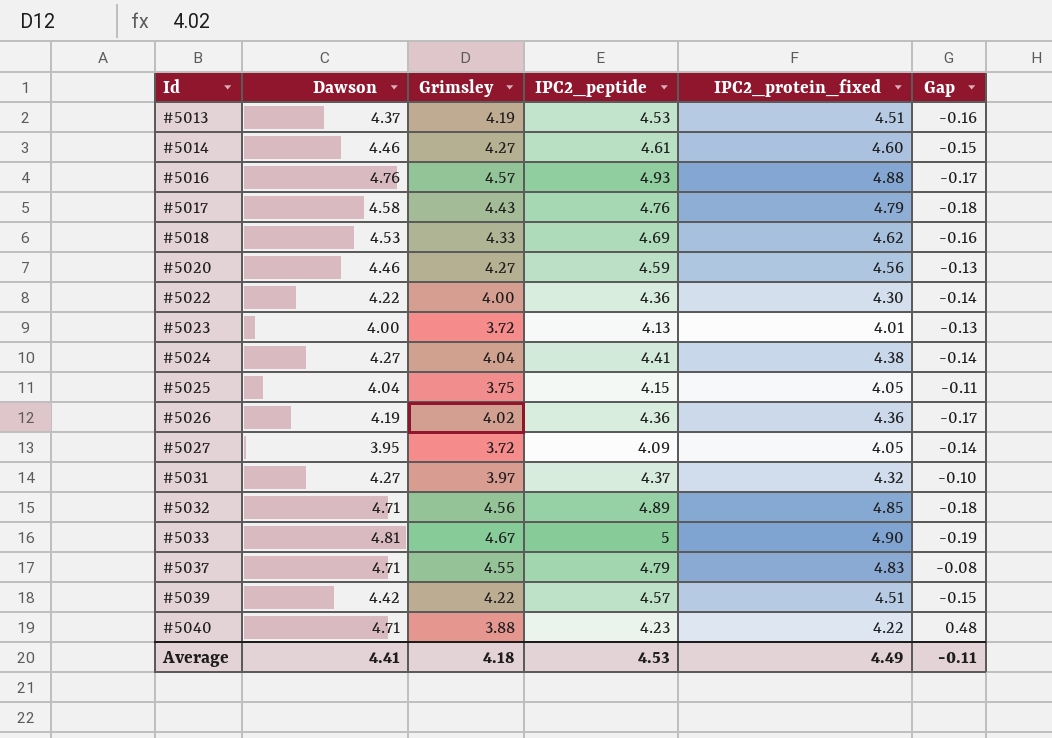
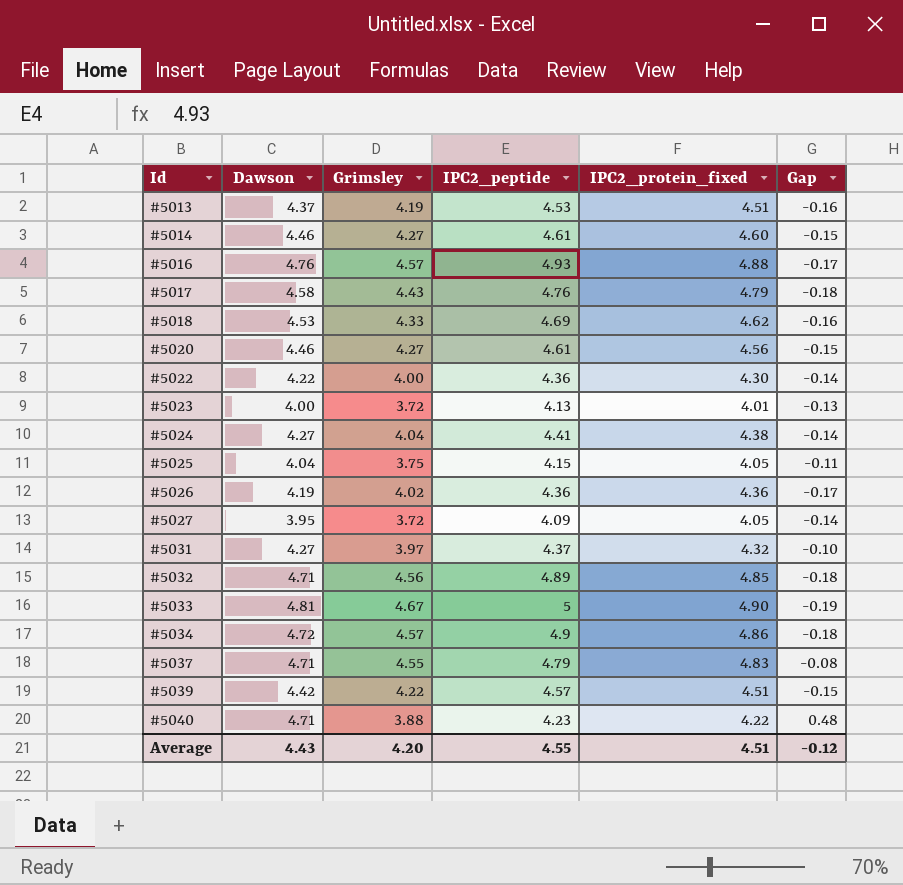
#5020 | IPC2_peptide: 4.59 -> 4.61
#5020 | Gap: -0.13 -> -0.15
row #5034: none -> 4.72 | 4.57 | 4.9 | 4.86 | -0.18
Average | Dawson: 4.41 -> 4.43
Average | Grimsley: 4.18 -> 4.20
Average | IPC2_peptide: 4.53 -> 4.55
Average | IPC2_protein_fixed: 4.49 -> 4.51
Average | Gap: -0.11 -> -0.12

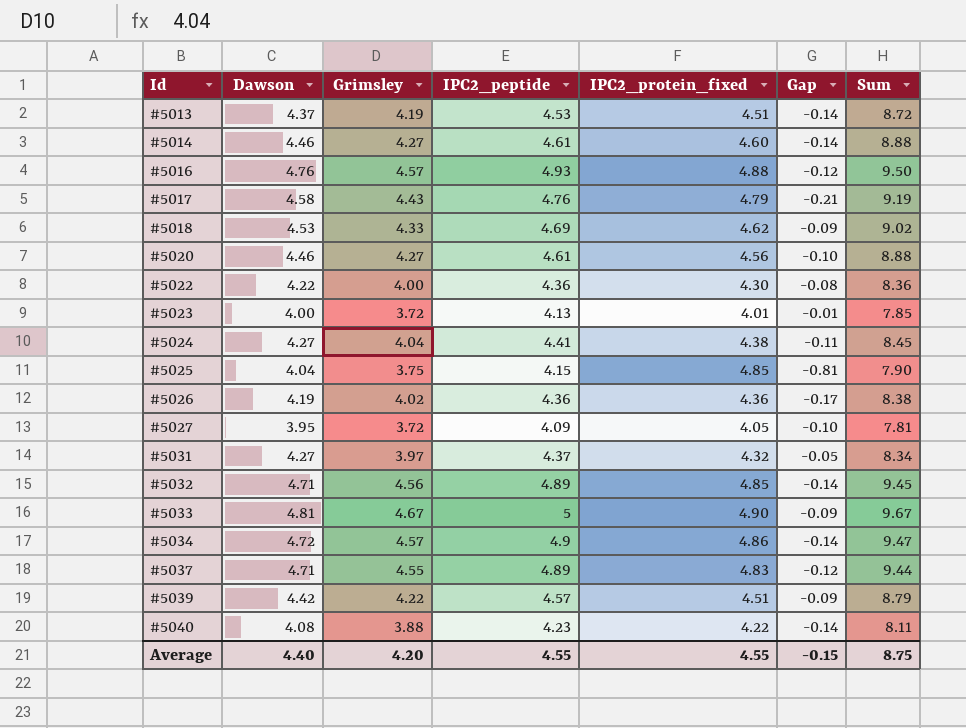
column Gap | formula: [Dawson] - [IPC2_peptide] -> [Dawson] - [IPC2_protein_fixed]
column Sum | formula: none -> [Grimsley] + [IPC2_peptide]
#5025 | IPC2_protein_fixed: 4.05 -> 4.85
#5037 | IPC2_peptide: 4.79 -> 4.89
#5040 | Dawson: 4.71 -> 4.08
Average | Dawson: 4.43 -> 4.40
Average | IPC2_protein_fixed: 4.51 -> 4.55
Average | Gap: -0.12 -> -0.15

